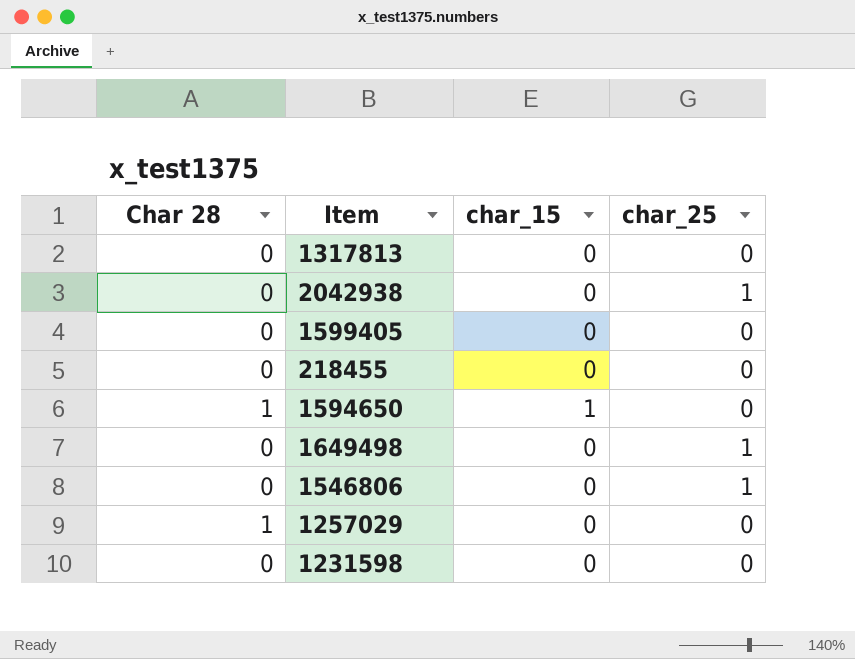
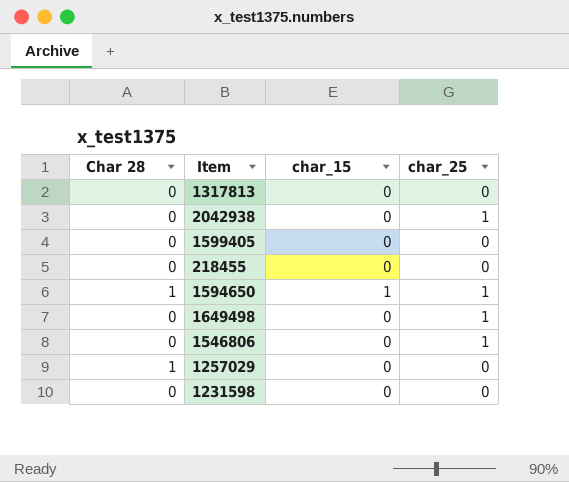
1594650 | char_25: 0 -> 1

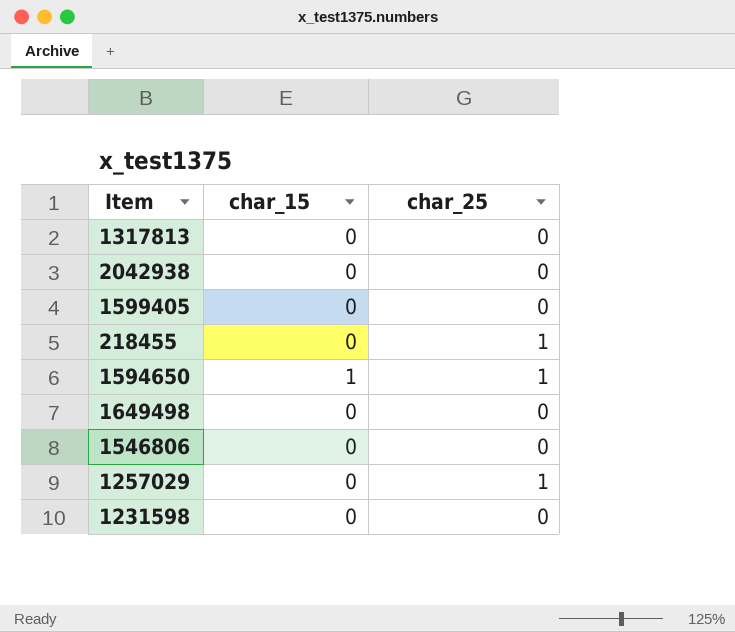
column Char 28 | position: 1 -> none
2042938 | char_25: 1 -> 0
218455 | char_25: 0 -> 1
1649498 | char_25: 1 -> 0
1546806 | char_25: 1 -> 0
1257029 | char_25: 0 -> 1

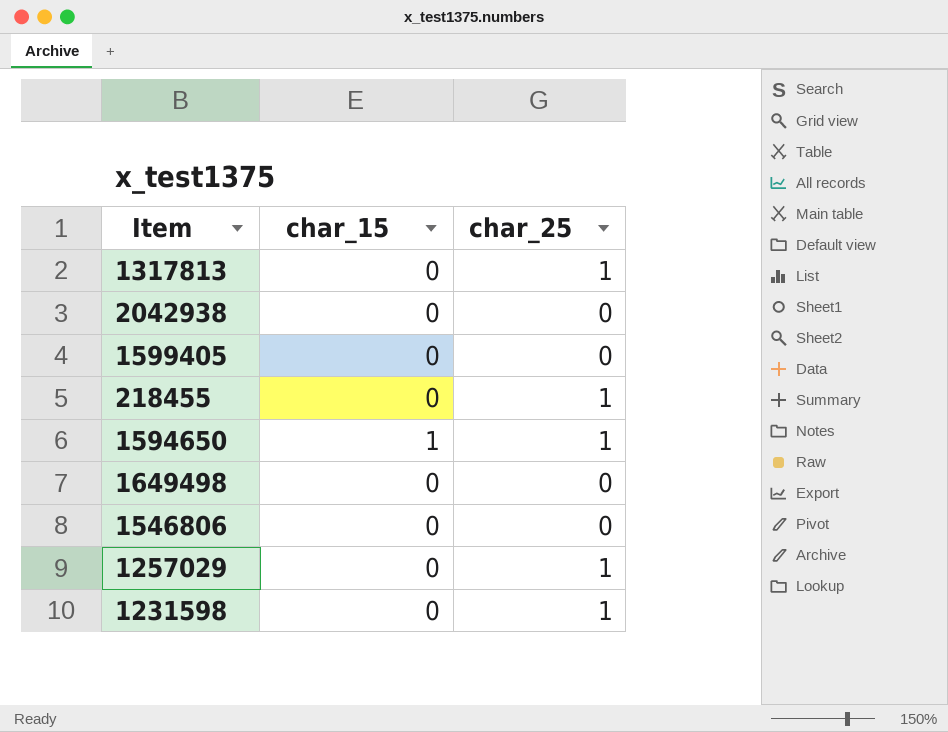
1317813 | char_25: 0 -> 1
1231598 | char_25: 0 -> 1

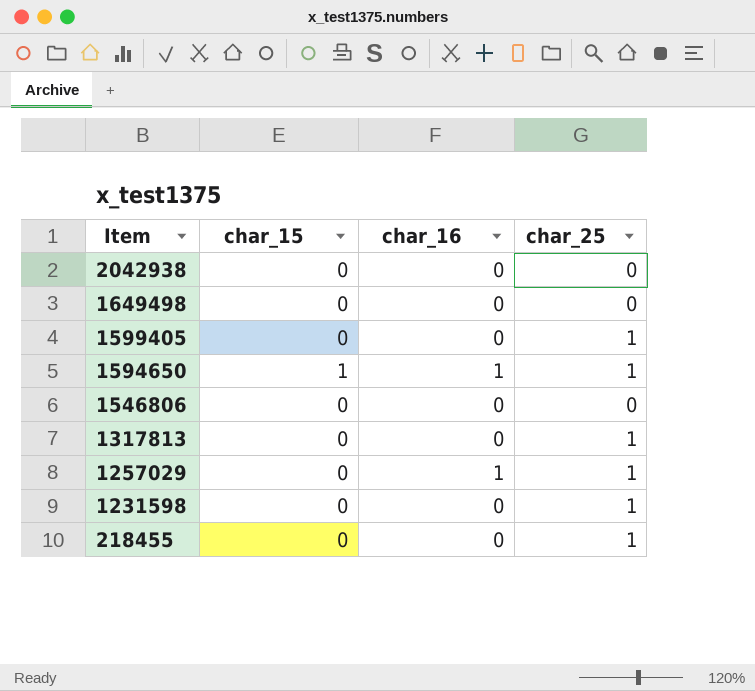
row order: none -> Item descending
column char_16 | position: none -> 3
1599405 | char_25: 0 -> 1

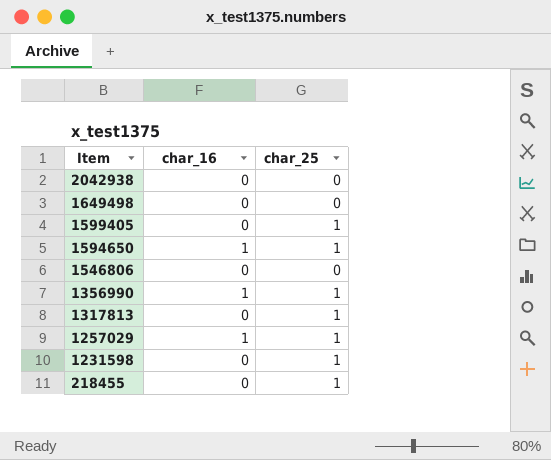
column char_15 | position: 2 -> none
row 1356990: none -> 1 | 1

